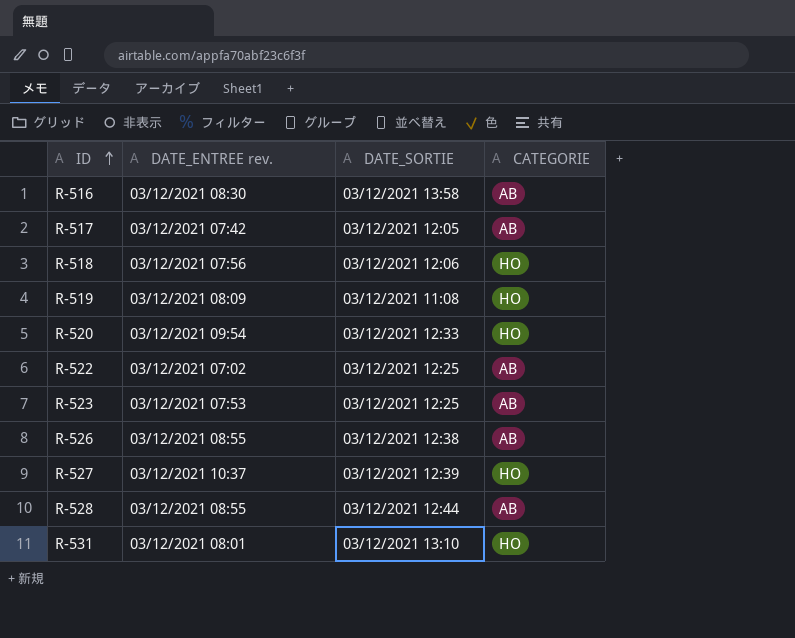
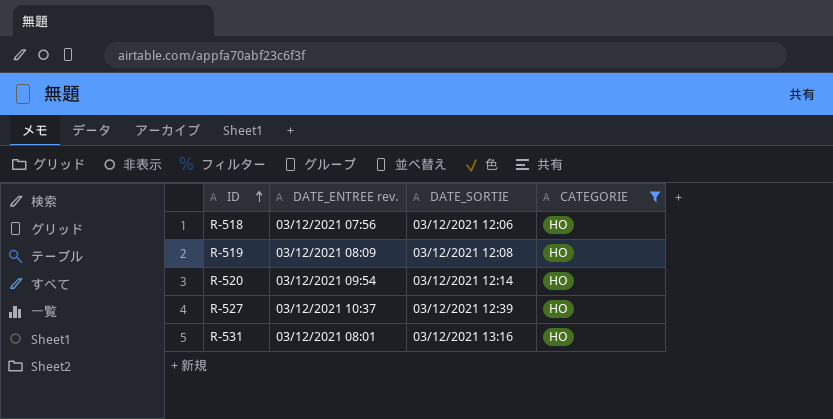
filter: none -> CATEGORIE = HO
R-519 | DATE_SORTIE: 03/12/2021 11:08 -> 03/12/2021 12:08
R-520 | DATE_SORTIE: 03/12/2021 12:33 -> 03/12/2021 12:14
R-531 | DATE_SORTIE: 03/12/2021 13:10 -> 03/12/2021 13:16

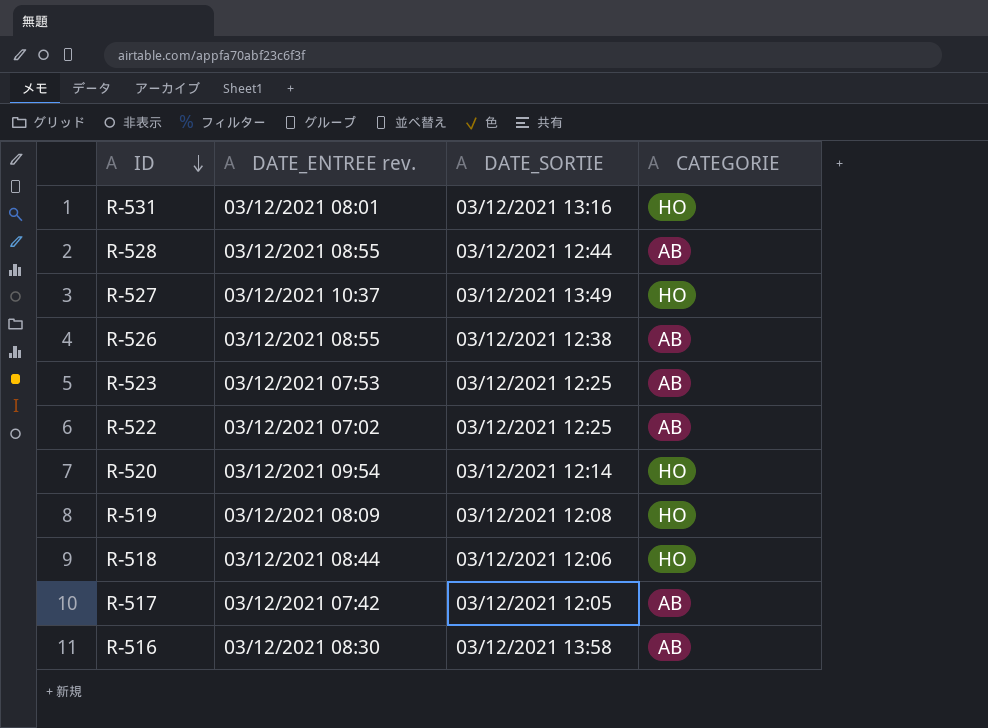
filter: CATEGORIE = HO -> none
row order: ID ascending -> ID descending
R-527 | DATE_SORTIE: 03/12/2021 12:39 -> 03/12/2021 13:49
R-518 | DATE_ENTREE rev.: 03/12/2021 07:56 -> 03/12/2021 08:44

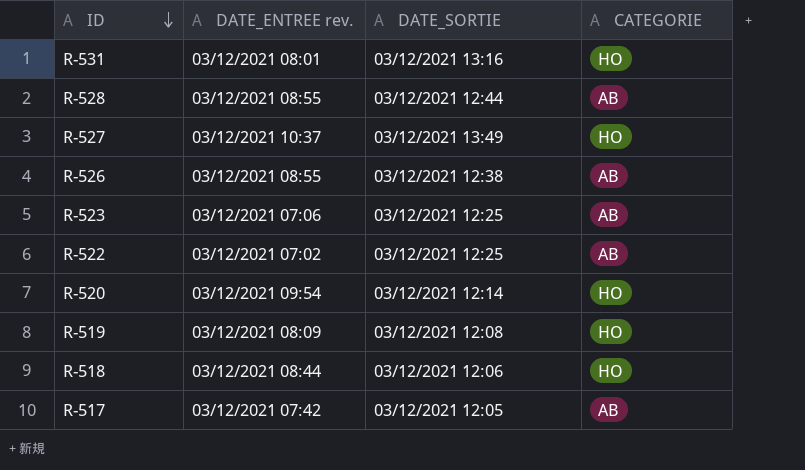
row R-516: 03/12/2021 08:30 | 03/12/2021 13:58 | AB -> none
R-523 | DATE_ENTREE rev.: 03/12/2021 07:53 -> 03/12/2021 07:06

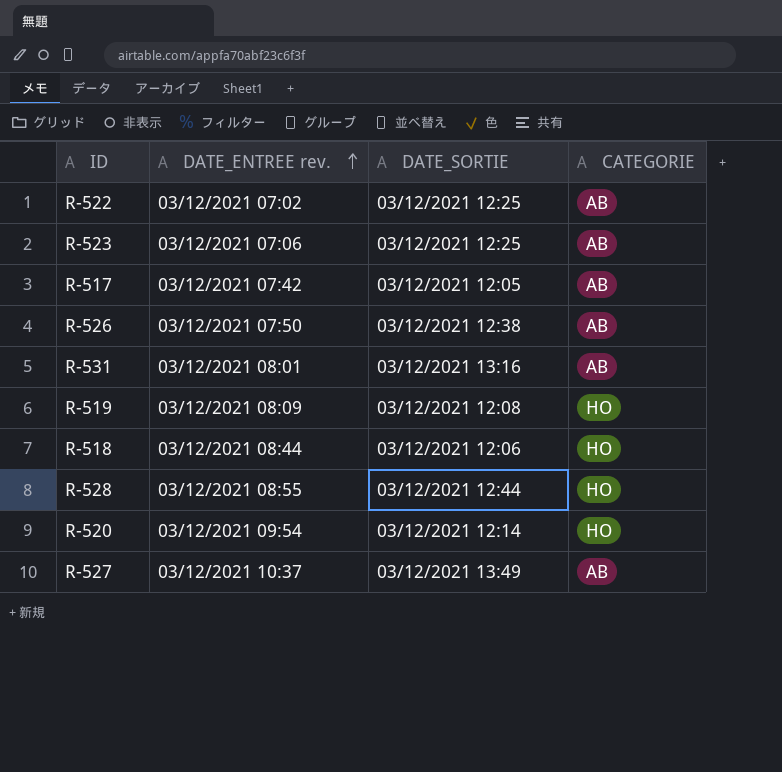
row order: ID descending -> DATE_ENTREE rev. ascending
R-526 | DATE_ENTREE rev.: 03/12/2021 08:55 -> 03/12/2021 07:50
R-531 | CATEGORIE: HO -> AB
R-528 | CATEGORIE: AB -> HO
R-527 | CATEGORIE: HO -> AB

